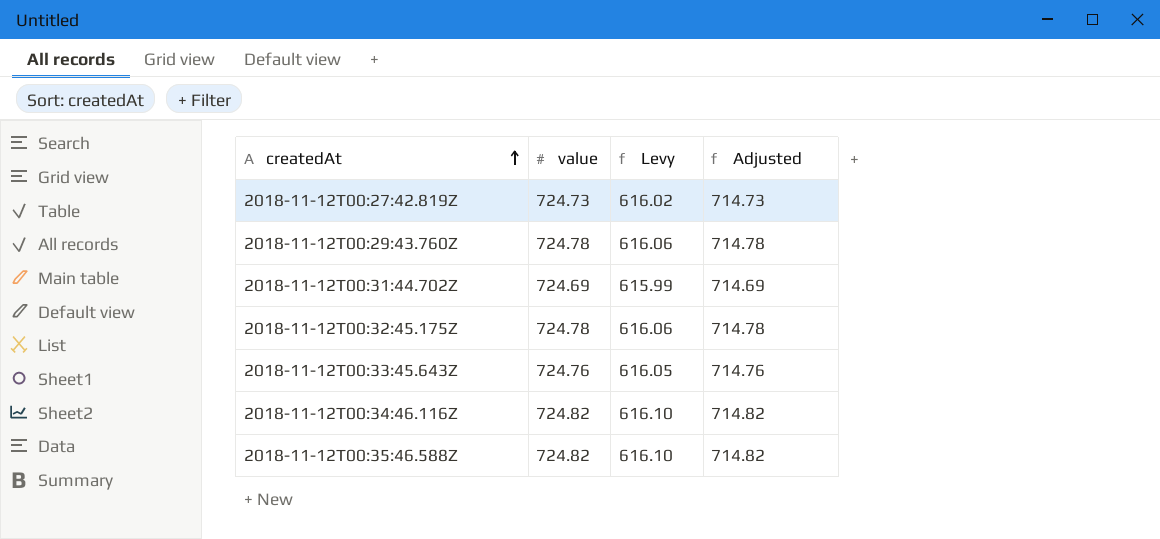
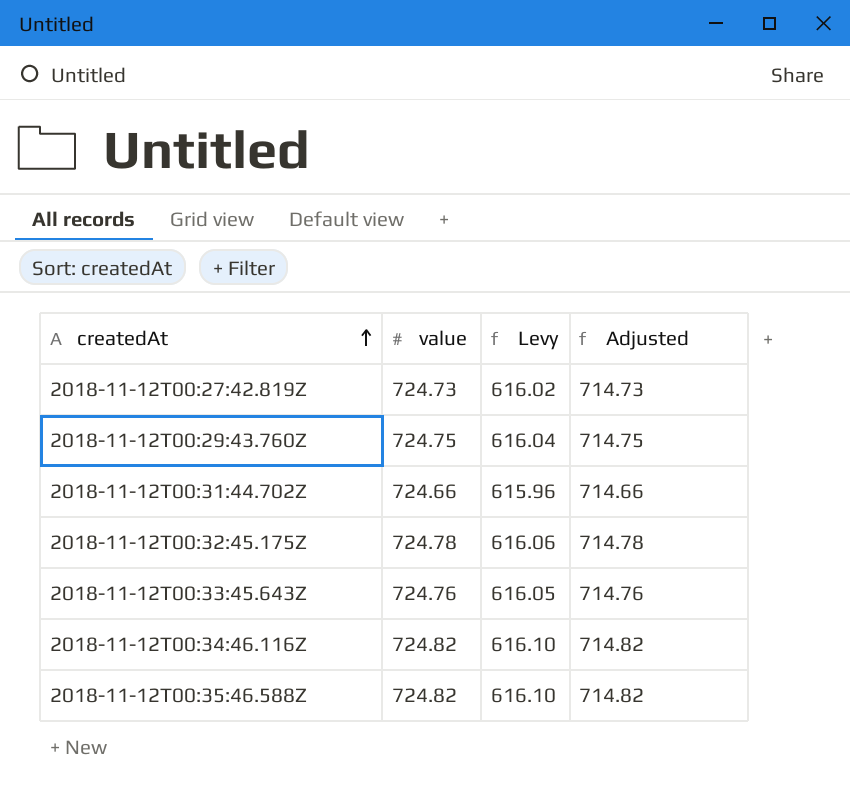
2018-11-12T00:29:43.760Z | value: 724.78 -> 724.75
2018-11-12T00:29:43.760Z | Levy: 616.06 -> 616.04
2018-11-12T00:29:43.760Z | Adjusted: 714.78 -> 714.75
2018-11-12T00:31:44.702Z | value: 724.69 -> 724.66
2018-11-12T00:31:44.702Z | Levy: 615.99 -> 615.96
2018-11-12T00:31:44.702Z | Adjusted: 714.69 -> 714.66

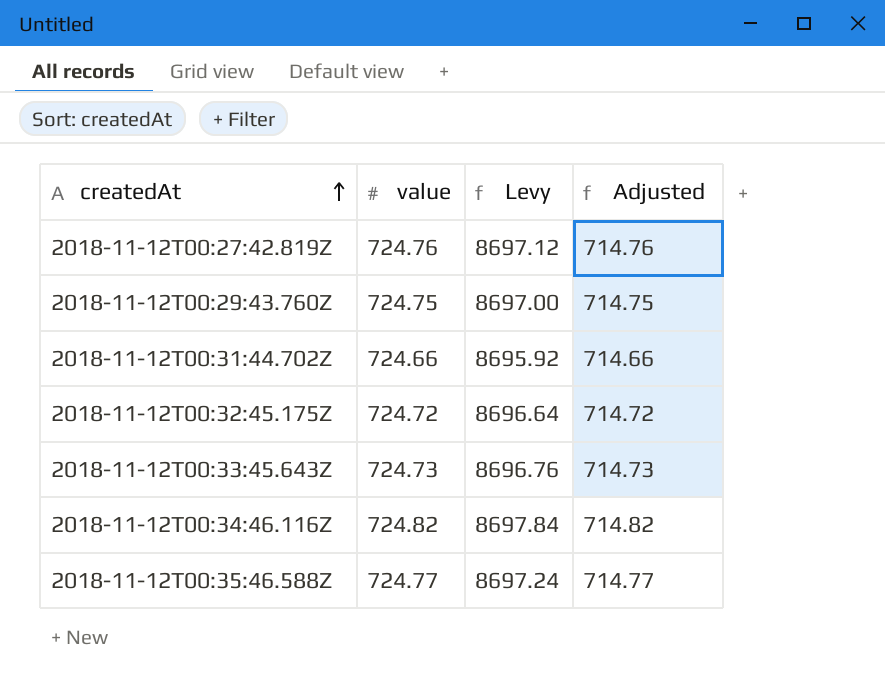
column Levy | formula: [value] * 0.85 -> [value] * 12
2018-11-12T00:27:42.819Z | value: 724.73 -> 724.76
2018-11-12T00:27:42.819Z | Adjusted: 714.73 -> 714.76
2018-11-12T00:32:45.175Z | value: 724.78 -> 724.72
2018-11-12T00:32:45.175Z | Adjusted: 714.78 -> 714.72
2018-11-12T00:33:45.643Z | value: 724.76 -> 724.73
2018-11-12T00:33:45.643Z | Adjusted: 714.76 -> 714.73
2018-11-12T00:35:46.588Z | value: 724.82 -> 724.77
2018-11-12T00:35:46.588Z | Adjusted: 714.82 -> 714.77

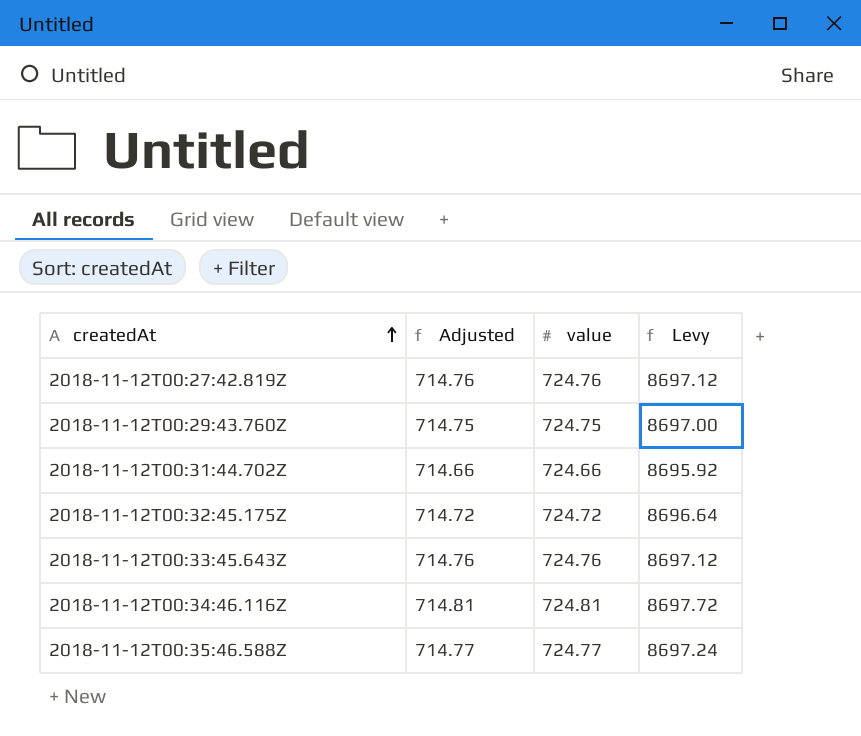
column Adjusted | position: 4 -> 2
2018-11-12T00:33:45.643Z | Adjusted: 714.73 -> 714.76
2018-11-12T00:33:45.643Z | value: 724.73 -> 724.76
2018-11-12T00:33:45.643Z | Levy: 8696.76 -> 8697.12
2018-11-12T00:34:46.116Z | Adjusted: 714.82 -> 714.81
2018-11-12T00:34:46.116Z | value: 724.82 -> 724.81
2018-11-12T00:34:46.116Z | Levy: 8697.84 -> 8697.72

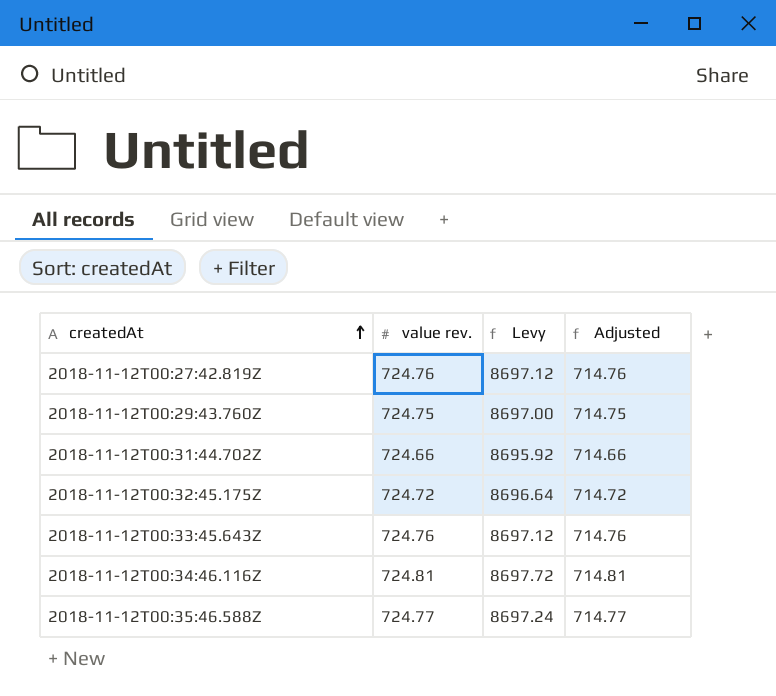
column name: value -> value rev.
column Adjusted | position: 2 -> 4

